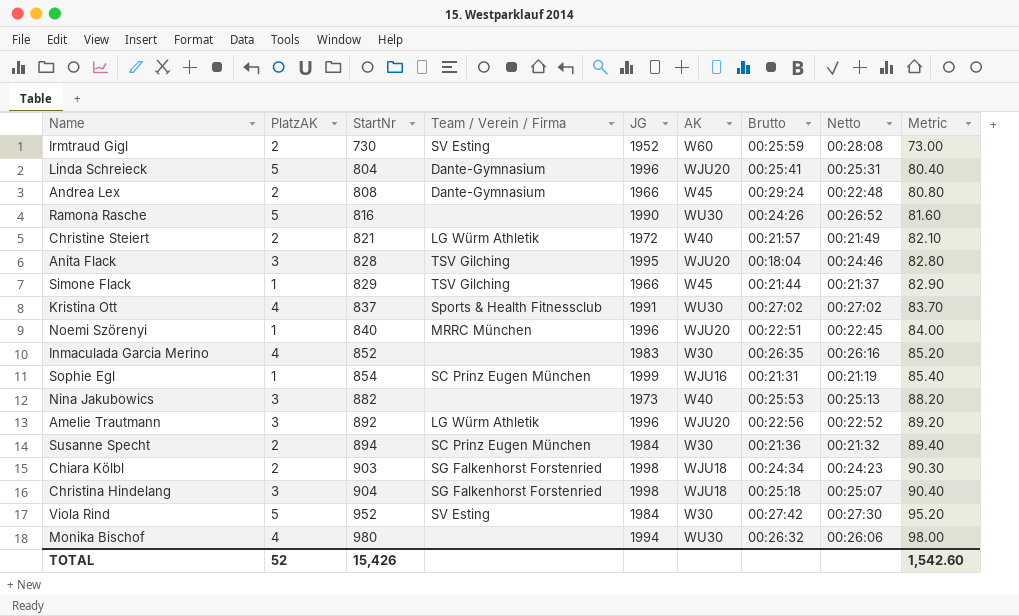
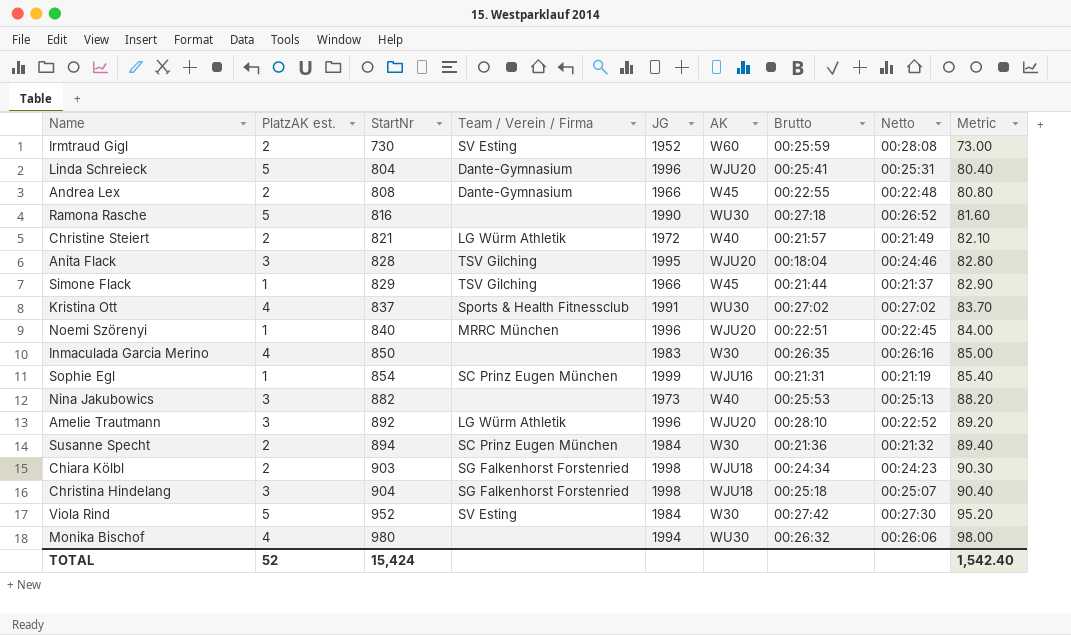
column name: PlatzAK -> PlatzAK est.
Andrea Lex | Brutto: 00:29:24 -> 00:22:55
Ramona Rasche | Brutto: 00:24:26 -> 00:27:18
Inmaculada Garcia Merino | StartNr: 852 -> 850
Inmaculada Garcia Merino | Metric: 85.20 -> 85.00
Amelie Trautmann | Brutto: 00:22:56 -> 00:28:10
TOTAL | StartNr: 15,426 -> 15,424
TOTAL | Metric: 1,542.60 -> 1,542.40

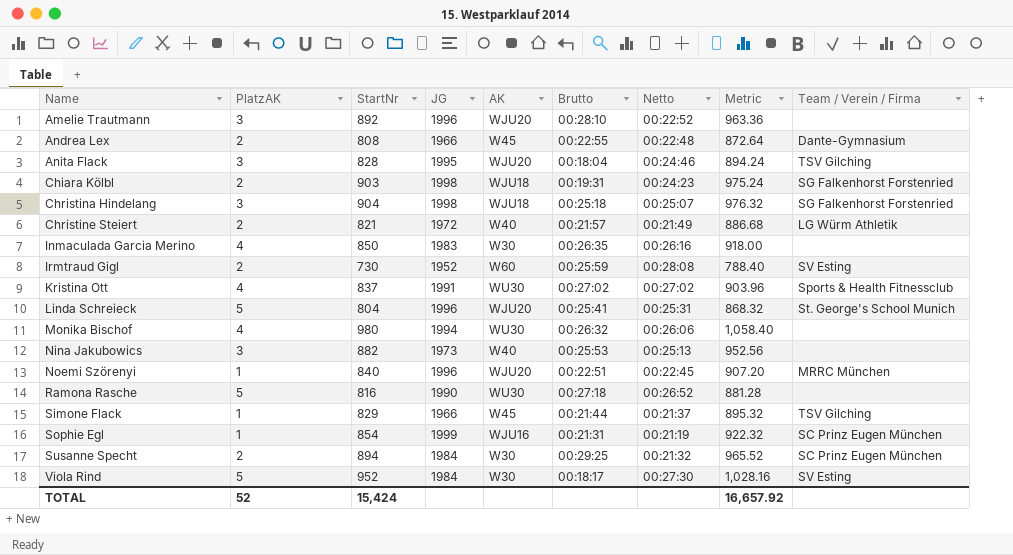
row order: StartNr ascending -> Name ascending
column name: PlatzAK est. -> PlatzAK
column Metric | formula: [StartNr] * 0.1 -> [StartNr] * 1.08
column Team / Verein / Firma | position: 4 -> 9
Amelie Trautmann | Team / Verein / Firma: LG Würm Athletik -> none
Chiara Kölbl | Brutto: 00:24:34 -> 00:19:31
Linda Schreieck | Team / Verein / Firma: Dante-Gymnasium -> St. George's School Munich
Susanne Specht | Brutto: 00:21:36 -> 00:29:25
Viola Rind | Brutto: 00:27:42 -> 00:18:17
TOTAL | Metric: 1,542.40 -> 16,657.92

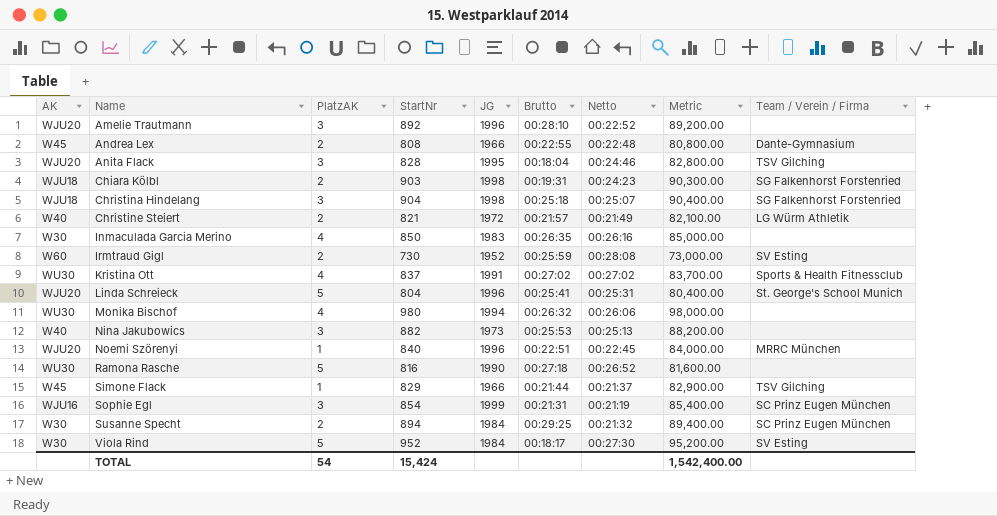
column AK | position: 5 -> 1
column Metric | formula: [StartNr] * 1.08 -> [StartNr] * 100
Sophie Egl | PlatzAK: 1 -> 3
TOTAL | PlatzAK: 52 -> 54
TOTAL | Metric: 16,657.92 -> 1,542,400.00

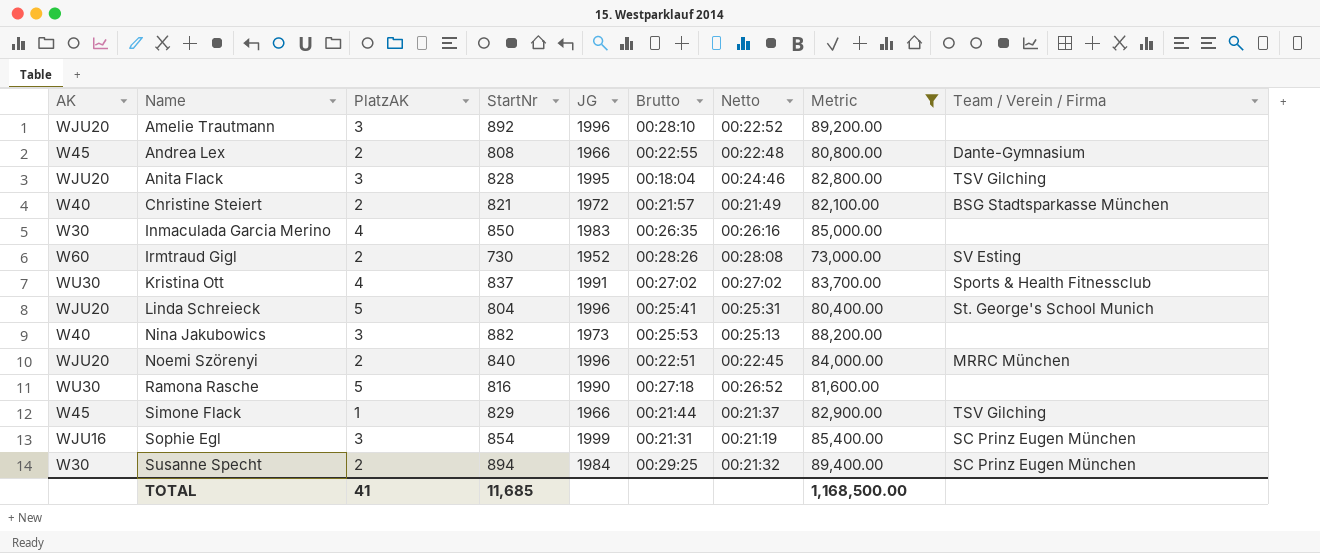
filter: none -> Metric <= 89,400.00
Christine Steiert | Team / Verein / Firma: LG Würm Athletik -> BSG Stadtsparkasse München
Irmtraud Gigl | Brutto: 00:25:59 -> 00:28:26
Noemi Szörenyi | PlatzAK: 1 -> 2
TOTAL | PlatzAK: 54 -> 41
TOTAL | StartNr: 15,424 -> 11,685
TOTAL | Metric: 1,542,400.00 -> 1,168,500.00

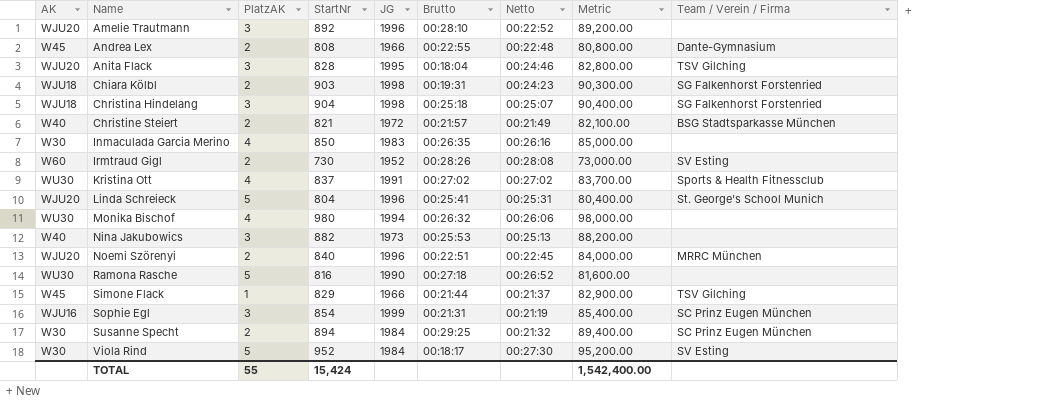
filter: Metric <= 89,400.00 -> none
TOTAL | PlatzAK: 41 -> 55
TOTAL | StartNr: 11,685 -> 15,424
TOTAL | Metric: 1,168,500.00 -> 1,542,400.00

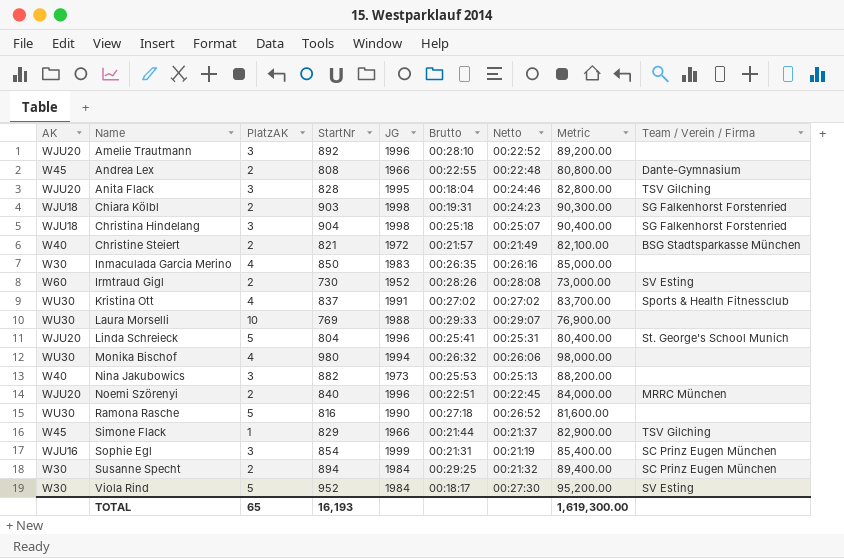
row Laura Morselli: none -> WU30 | 10 | 769 | 1988 | 00:29:33 | 00:29:07 | 76,900.00 | none
TOTAL | PlatzAK: 55 -> 65
TOTAL | StartNr: 15,424 -> 16,193
TOTAL | Metric: 1,542,400.00 -> 1,619,300.00

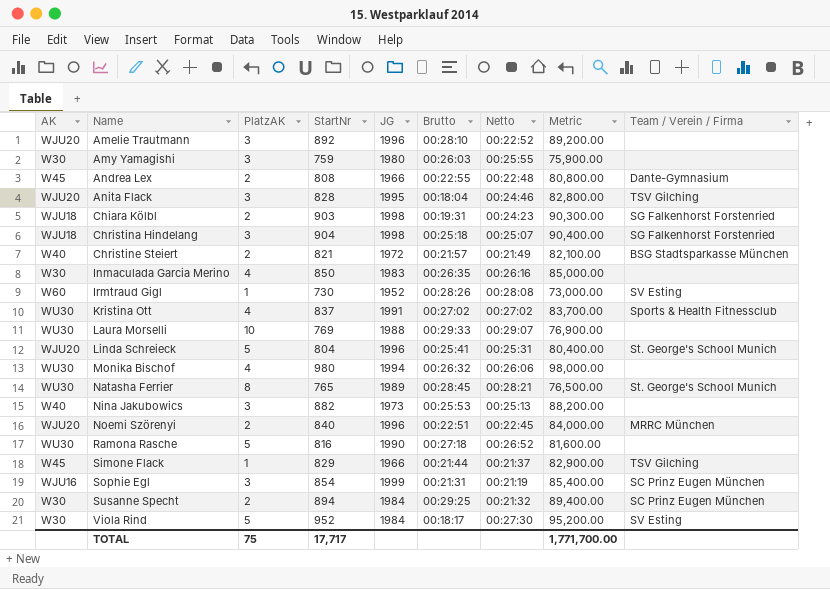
row Amy Yamagishi: none -> W30 | 3 | 759 | 1980 | 00:26:03 | 00:25:55 | 75,900.00 | none
Irmtraud Gigl | PlatzAK: 2 -> 1
row Natasha Ferrier: none -> WU30 | 8 | 765 | 1989 | 00:28:45 | 00:28:21 | 76,500.00 | St. George's School Munich
TOTAL | PlatzAK: 65 -> 75
TOTAL | StartNr: 16,193 -> 17,717
TOTAL | Metric: 1,619,300.00 -> 1,771,700.00

